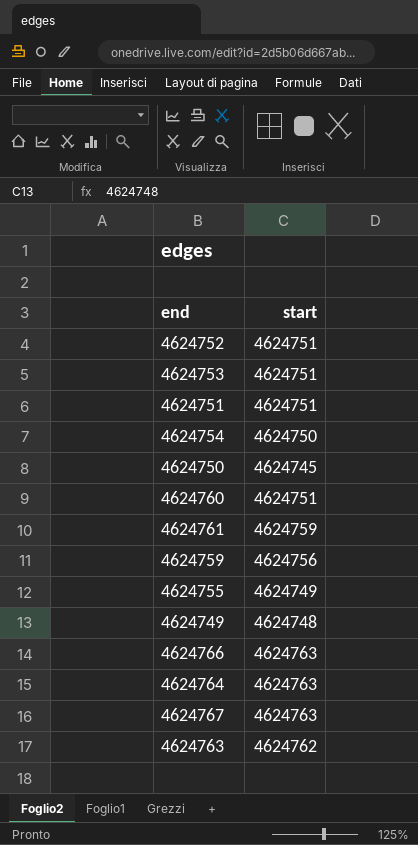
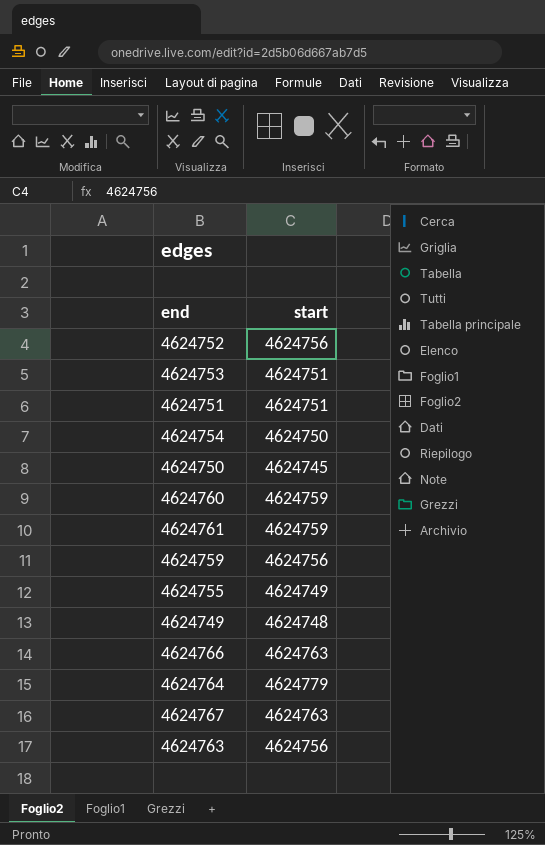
4624752 | start: 4624751 -> 4624756
4624760 | start: 4624751 -> 4624759
4624764 | start: 4624763 -> 4624779
4624763 | start: 4624762 -> 4624756

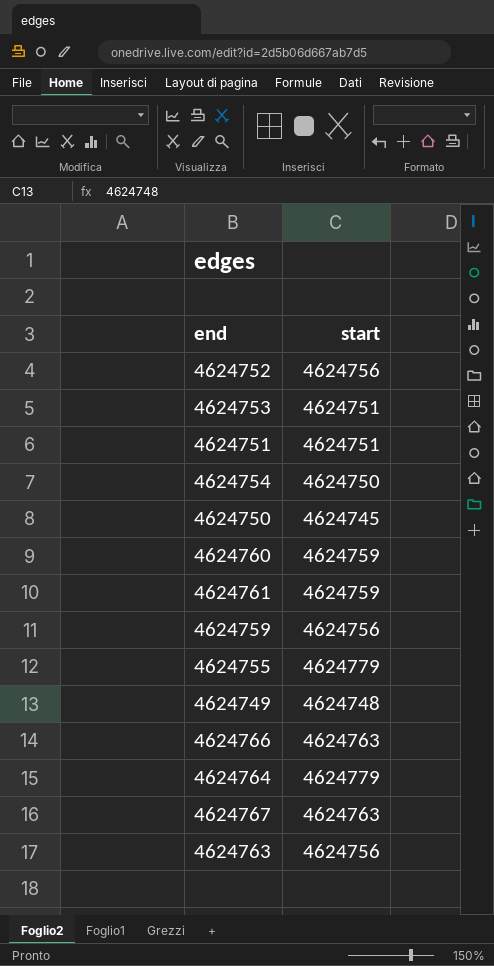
4624755 | start: 4624749 -> 4624779

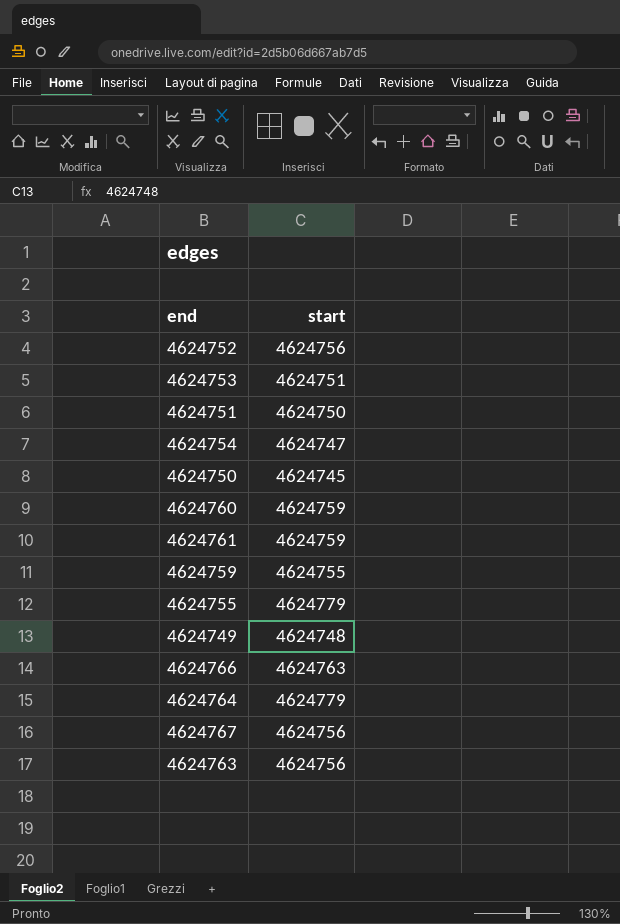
4624751 | start: 4624751 -> 4624750
4624754 | start: 4624750 -> 4624747
4624759 | start: 4624756 -> 4624755
4624767 | start: 4624763 -> 4624756

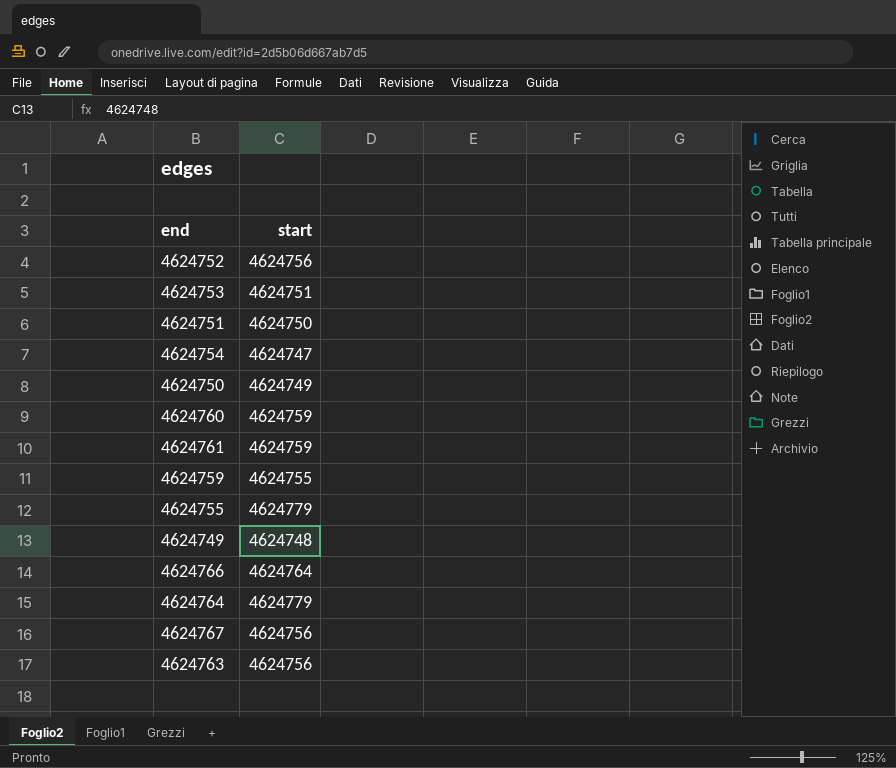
4624750 | start: 4624745 -> 4624749
4624766 | start: 4624763 -> 4624764

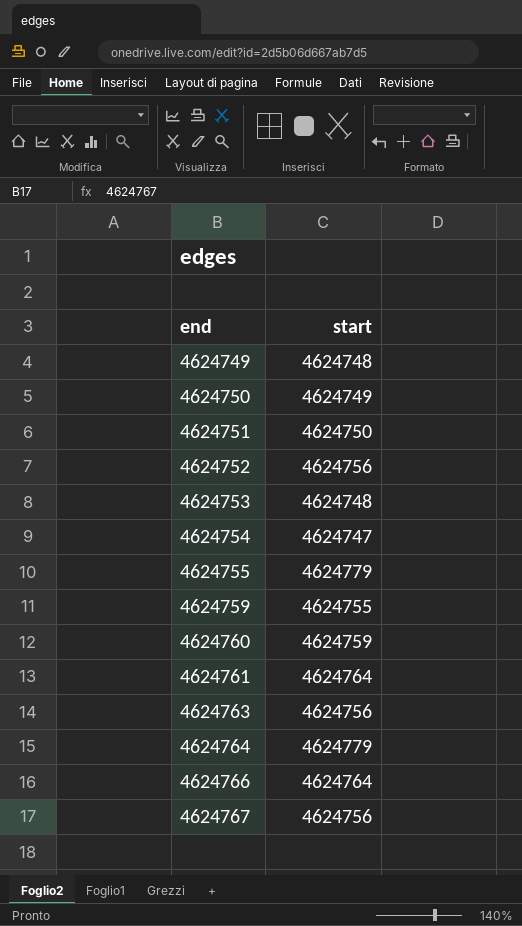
row order: none -> end ascending
4624753 | start: 4624751 -> 4624748
4624761 | start: 4624759 -> 4624764

